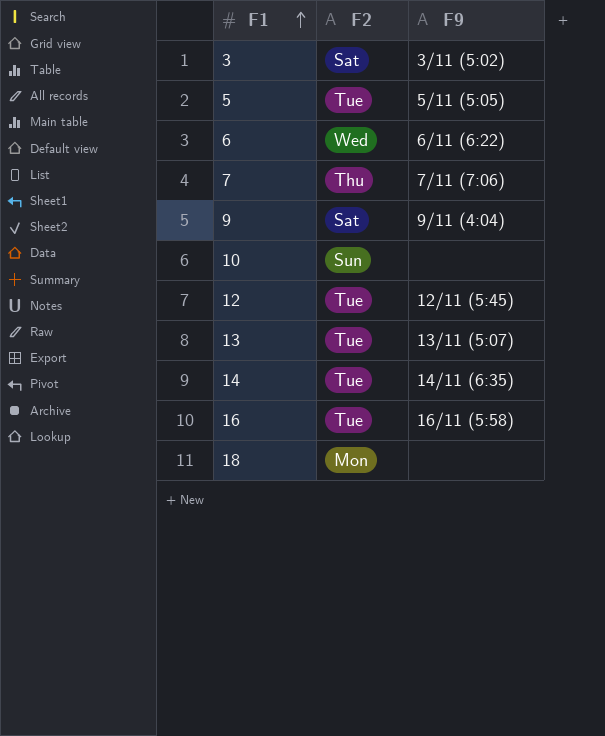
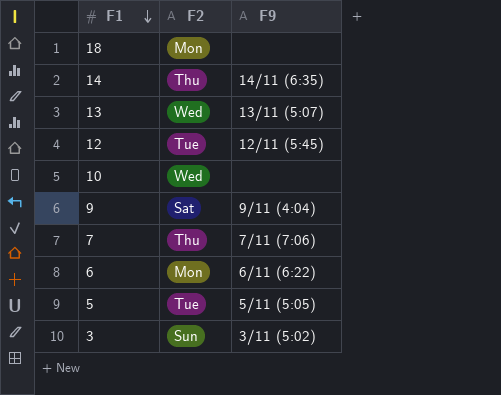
row order: F1 ascending -> F1 descending
row 16: Tue | 16/11 (5:58) -> none
14 | F2: Tue -> Thu
13 | F2: Tue -> Wed
10 | F2: Sun -> Wed
6 | F2: Wed -> Mon
3 | F2: Sat -> Sun

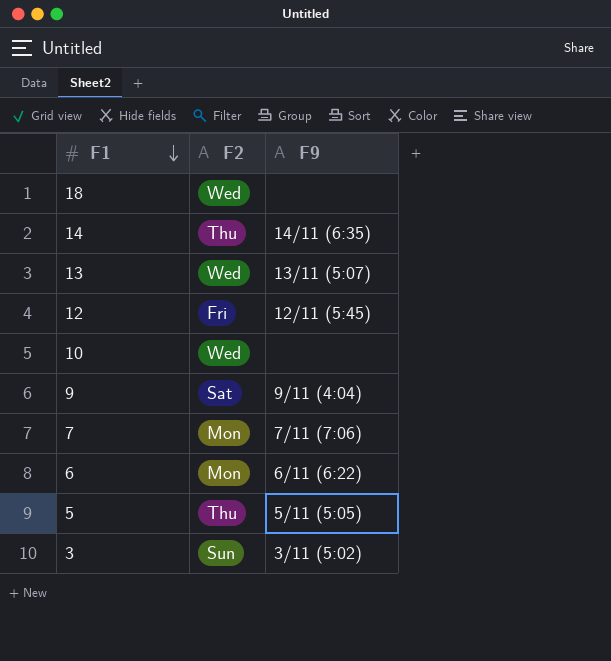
18 | F2: Mon -> Wed
12 | F2: Tue -> Fri
7 | F2: Thu -> Mon
5 | F2: Tue -> Thu

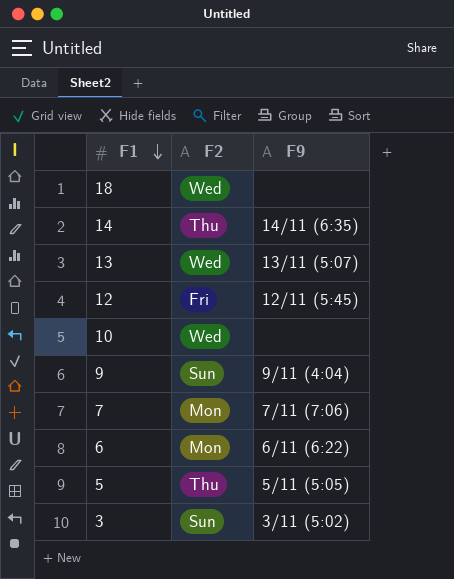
9 | F2: Sat -> Sun

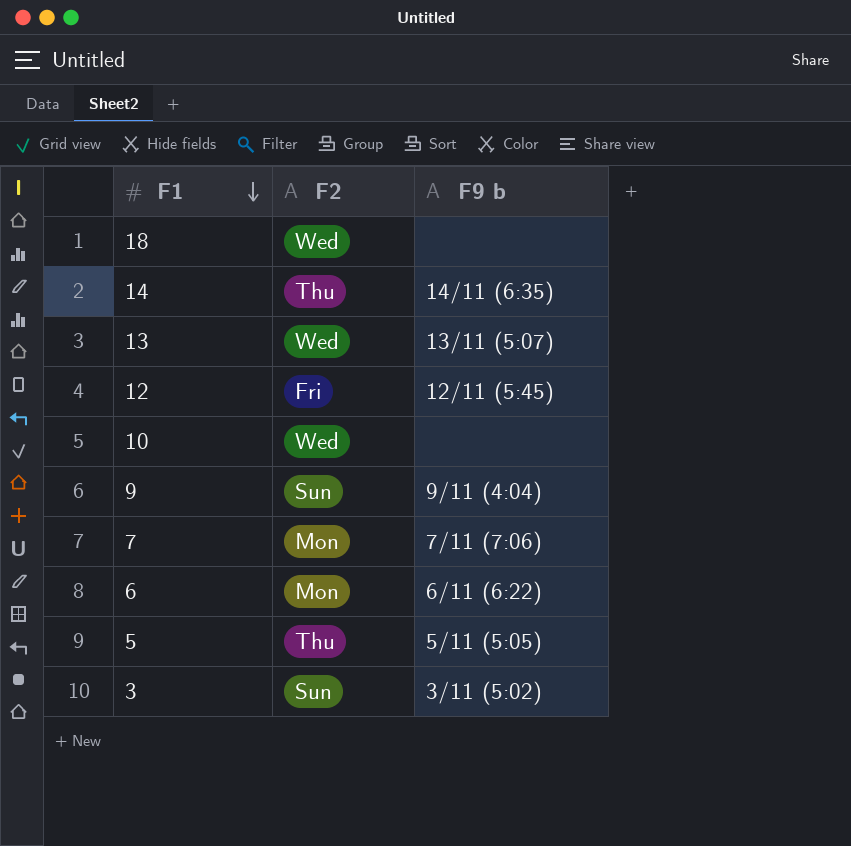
column name: F9 -> F9 b

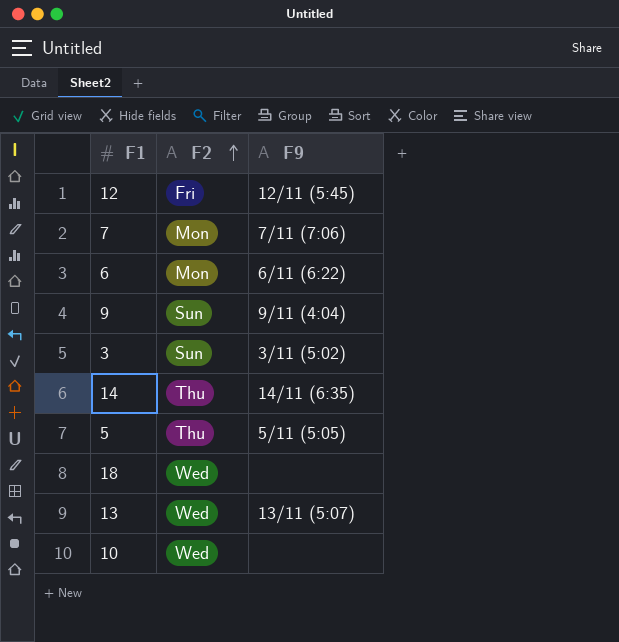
row order: F1 descending -> F2 ascending
column name: F9 b -> F9

